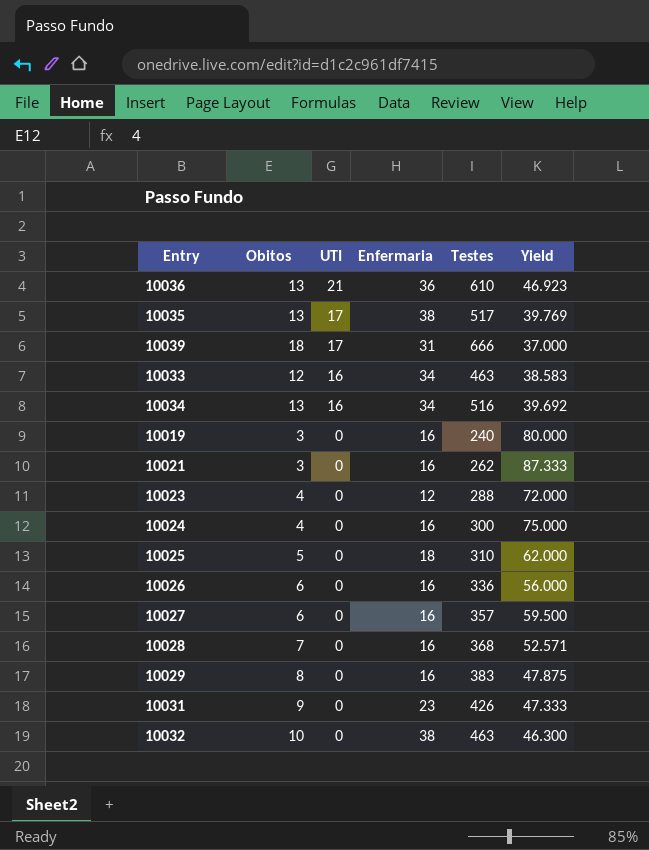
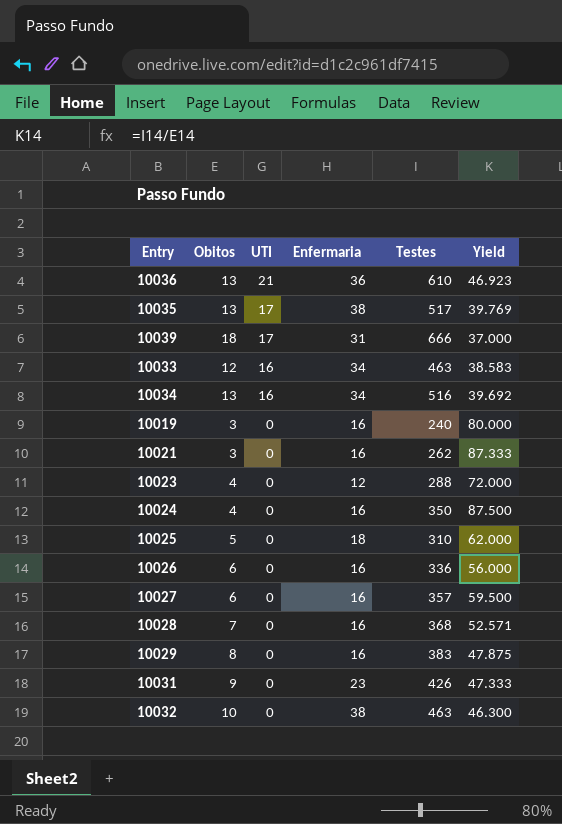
10024 | Testes: 300 -> 350
10024 | Yield: 75.000 -> 87.500

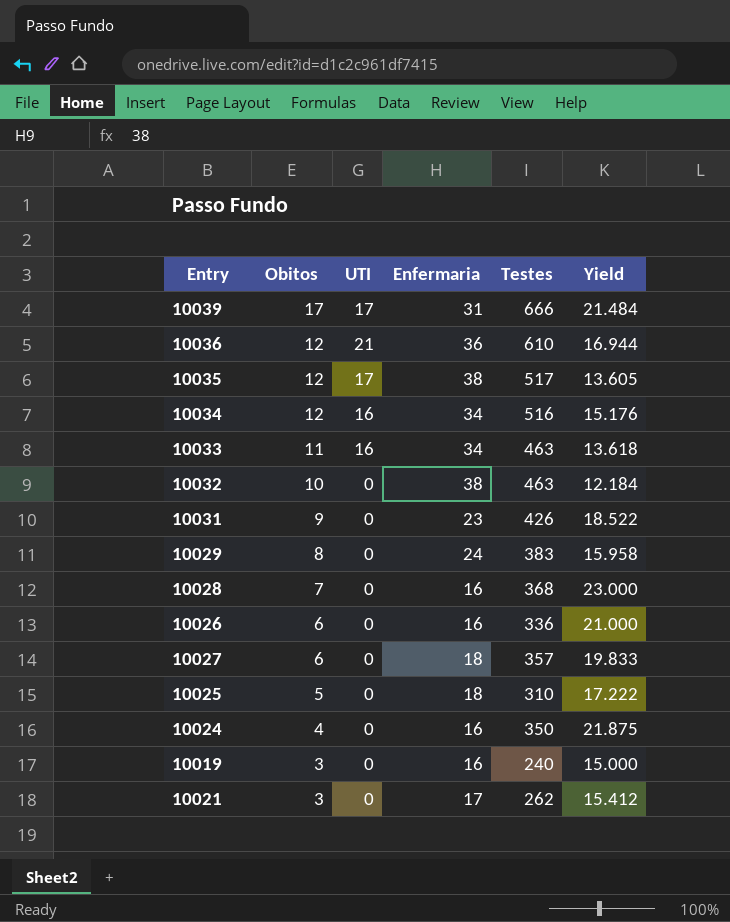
row order: UTI descending -> Obitos descending
column Yield | formula: [Testes] / [Obitos] -> [Testes] / [Enfermaria]
row 10023: 4 | 0 | 12 | 288 | 72.000 -> none
10039 | Obitos: 18 -> 17
10036 | Obitos: 13 -> 12
10035 | Obitos: 13 -> 12
10034 | Obitos: 13 -> 12
10033 | Obitos: 12 -> 11
10029 | Enfermaria: 16 -> 24
10027 | Enfermaria: 16 -> 18
10021 | Enfermaria: 16 -> 17

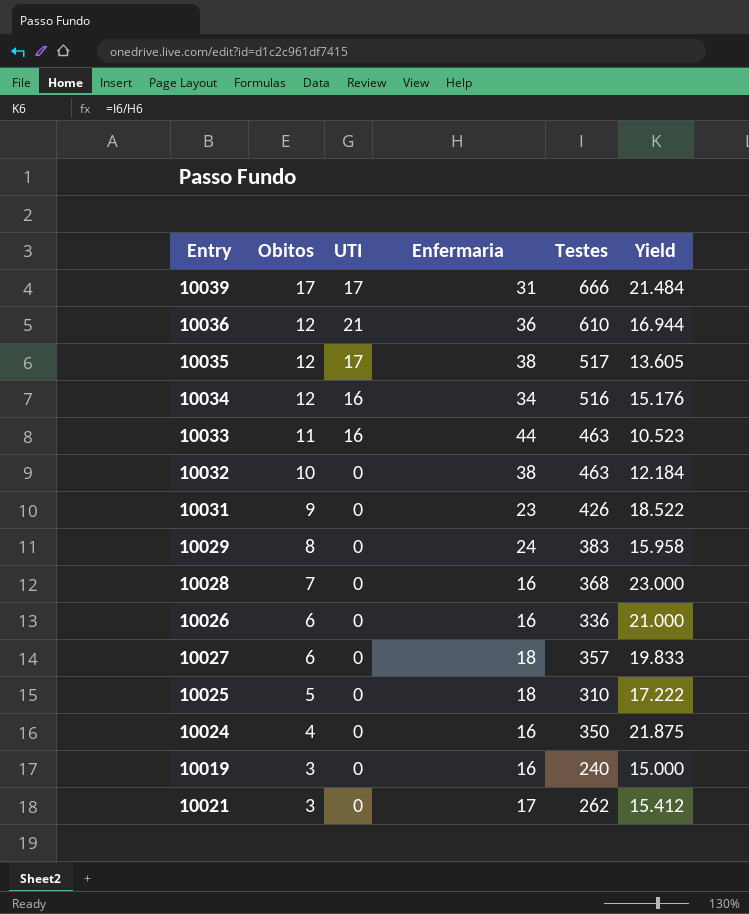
10033 | Enfermaria: 34 -> 44
10033 | Yield: 13.618 -> 10.523

